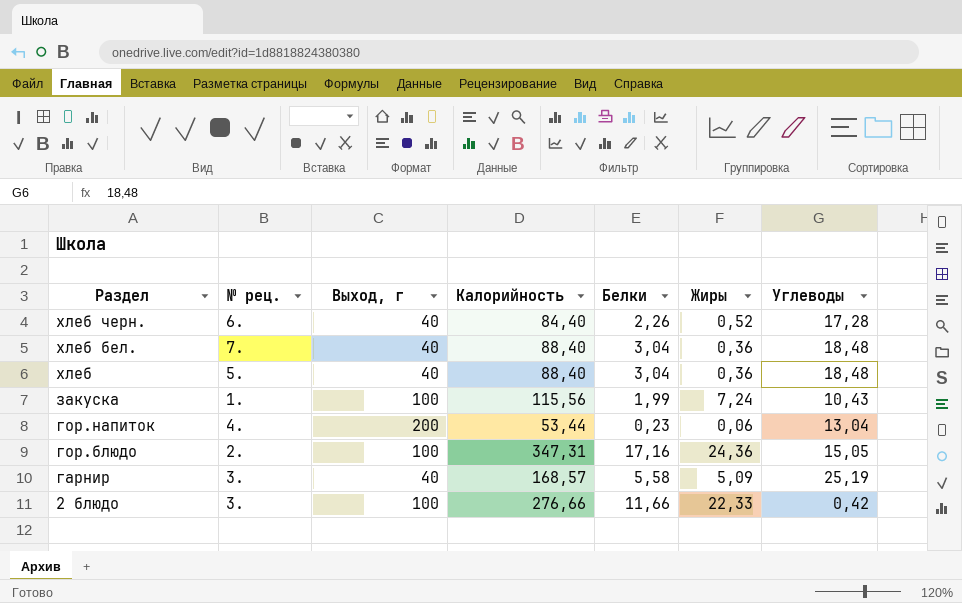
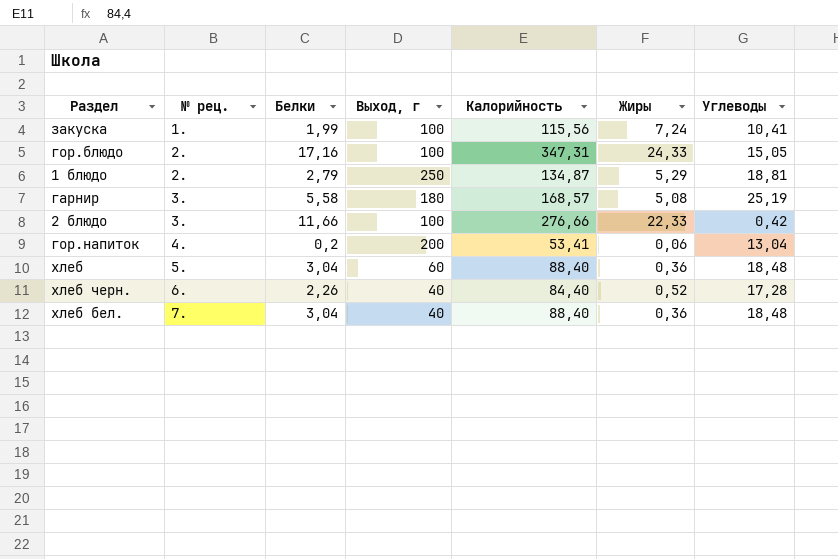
row order: Раздел descending -> № рец. ascending
column Белки | position: 5 -> 3
закуска | Углеводы: 10,43 -> 10,41
гор.блюдо | Жиры: 24,36 -> 24,33
row 1 блюдо: none -> 2. | 2,79 | 250 | 134,87 | 5,29 | 18,81
гарнир | Выход, г: 40 -> 180
гарнир | Жиры: 5,09 -> 5,08
гор.напиток | Белки: 0,23 -> 0,2
гор.напиток | Калорийность: 53,44 -> 53,41
хлеб | Выход, г: 40 -> 60

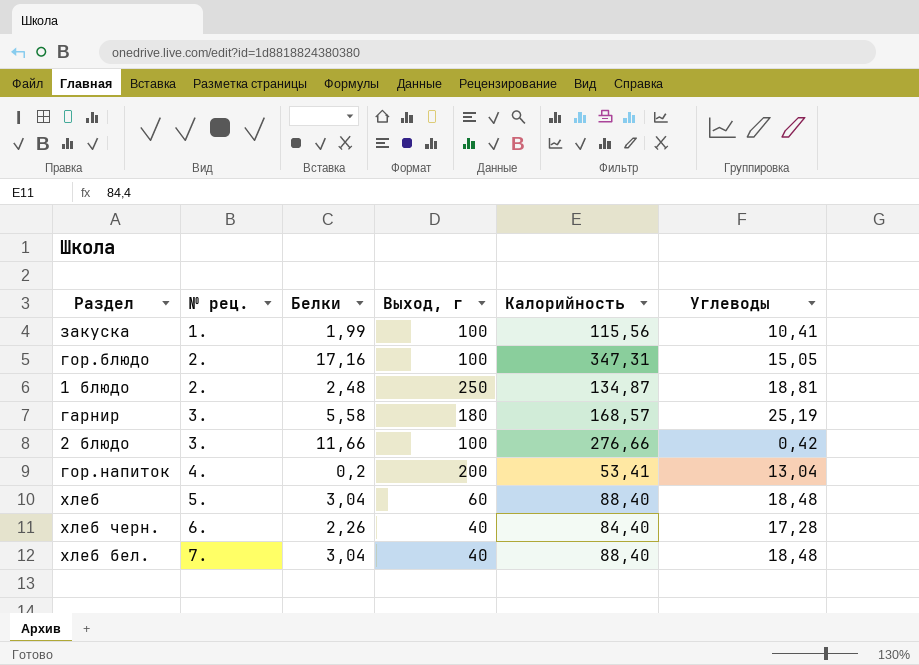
column Жиры | position: 6 -> none
1 блюдо | Белки: 2,79 -> 2,48

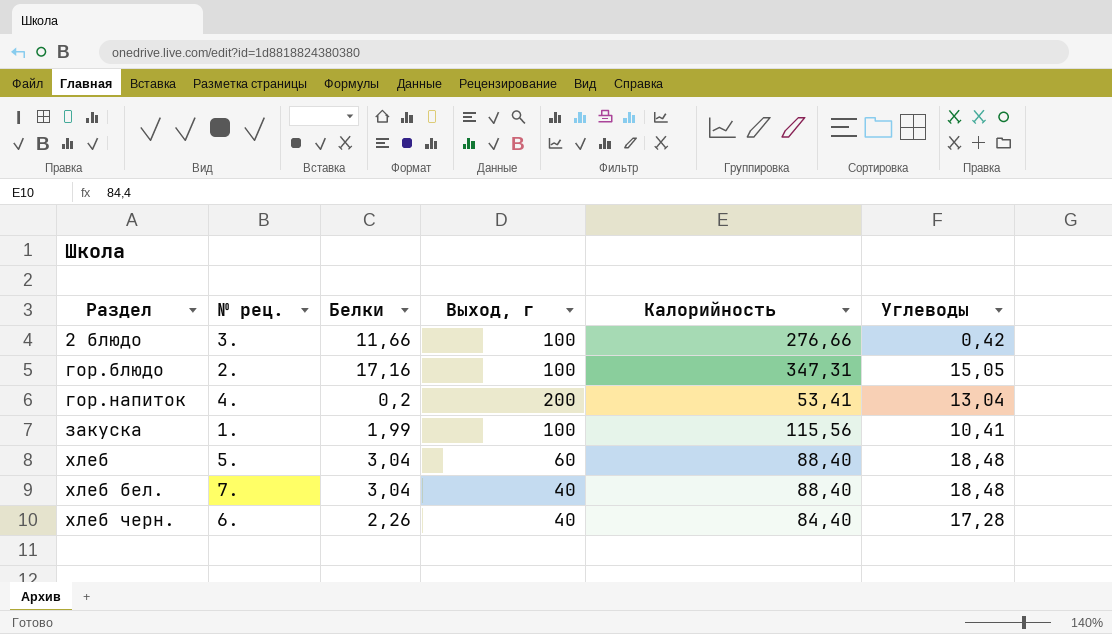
row order: № рец. ascending -> Раздел ascending
row 1 блюдо: 2. | 2,48 | 250 | 134,87 | 18,81 -> none
row гарнир: 3. | 5,58 | 180 | 168,57 | 25,19 -> none

